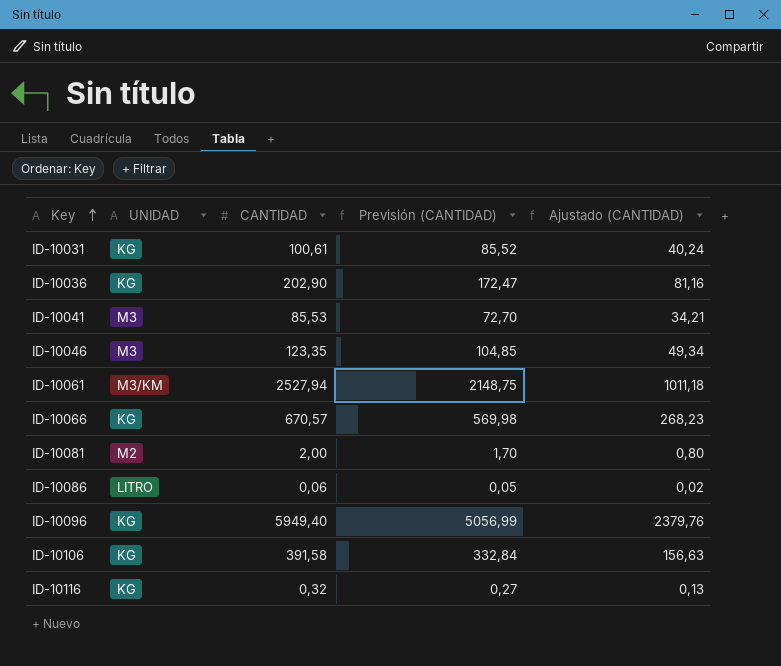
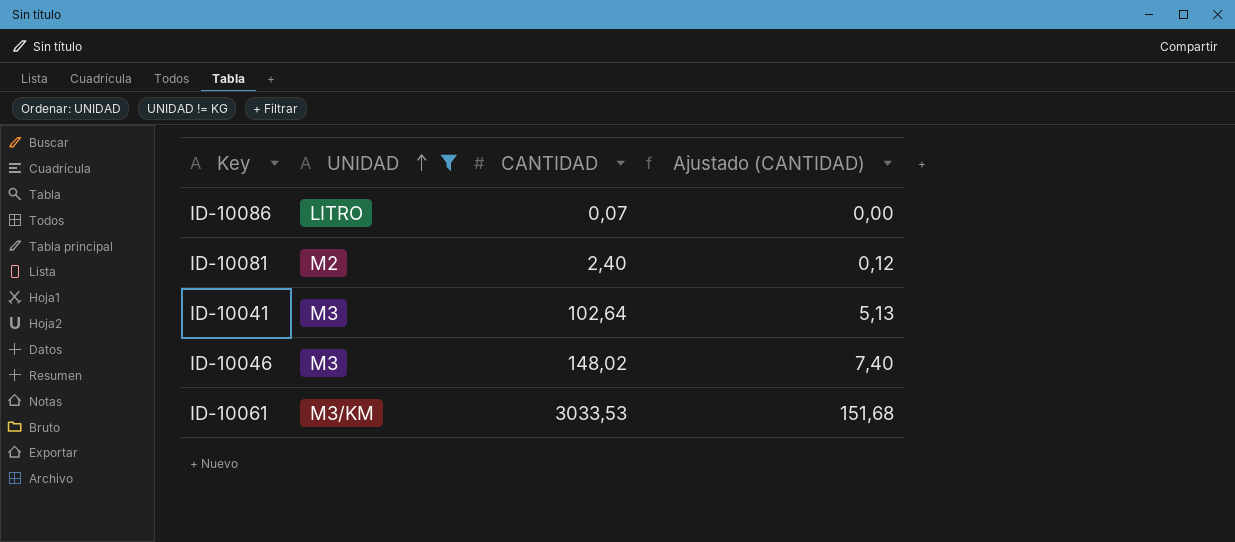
filter: none -> UNIDAD != KG
row order: Key ascending -> UNIDAD ascending
column Previsión (CANTIDAD) | formula: [CANTIDAD] * 0,85 -> none
column Ajustado (CANTIDAD) | formula: [CANTIDAD] * 0,4 -> [CANTIDAD] * 0,05
ID-10086 | CANTIDAD: 0,06 -> 0,07
ID-10081 | CANTIDAD: 2,00 -> 2,40
ID-10041 | CANTIDAD: 85,53 -> 102,64
ID-10046 | CANTIDAD: 123,35 -> 148,02
ID-10061 | CANTIDAD: 2527,94 -> 3033,53

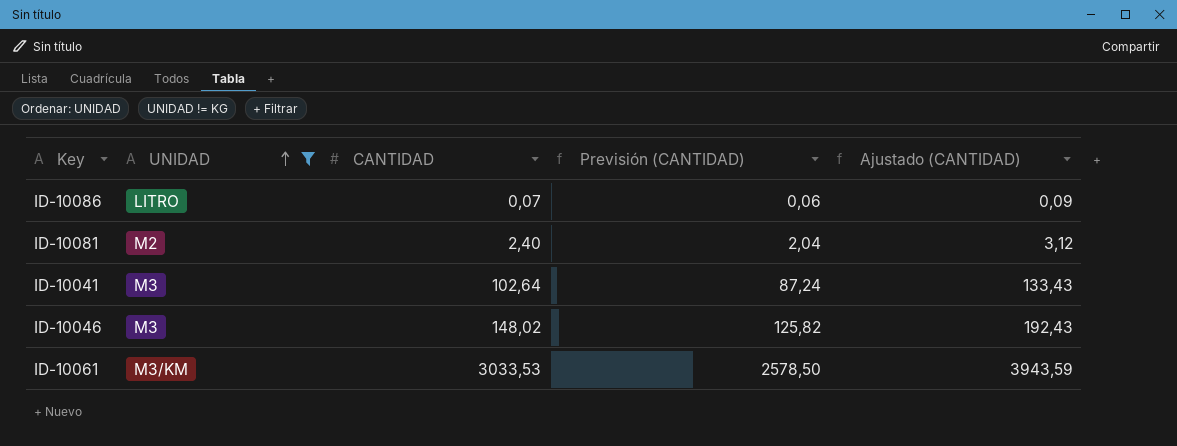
column Previsión (CANTIDAD) | formula: none -> [CANTIDAD] * 0,85
column Ajustado (CANTIDAD) | formula: [CANTIDAD] * 0,05 -> [CANTIDAD] * 1,3

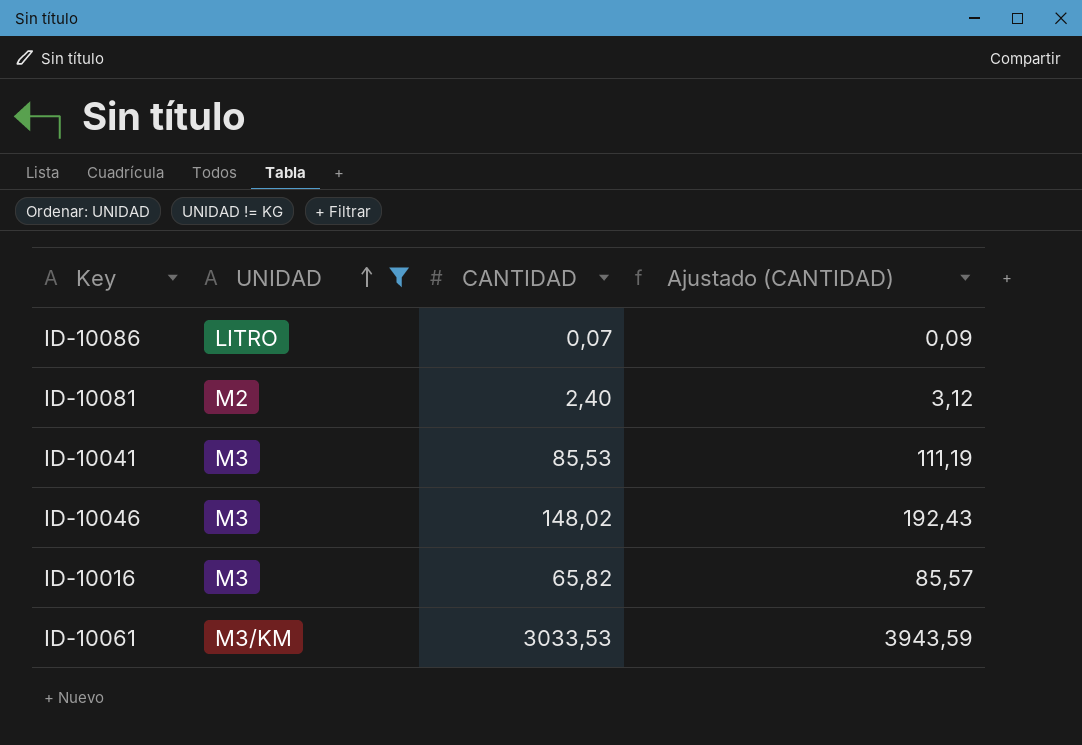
column Previsión (CANTIDAD) | formula: [CANTIDAD] * 0,85 -> none
ID-10041 | CANTIDAD: 102,64 -> 85,53
ID-10041 | Ajustado (CANTIDAD): 133,43 -> 111,19
row ID-10016: none -> M3 | 65,82 | 85,57

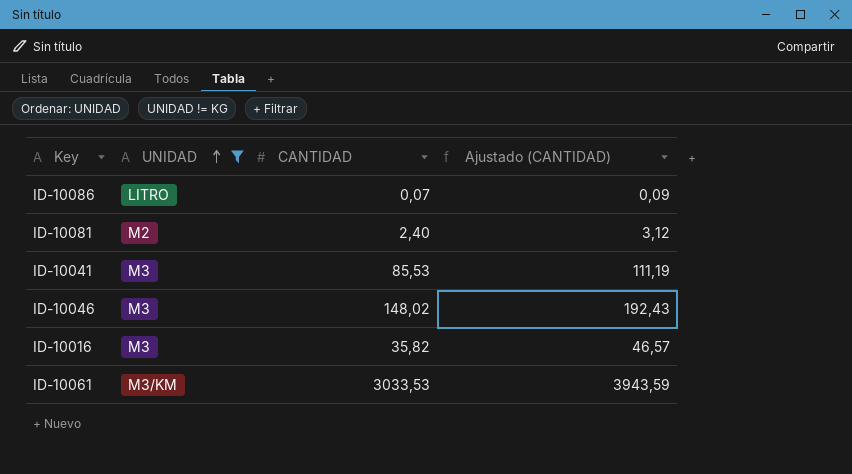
ID-10016 | CANTIDAD: 65,82 -> 35,82
ID-10016 | Ajustado (CANTIDAD): 85,57 -> 46,57

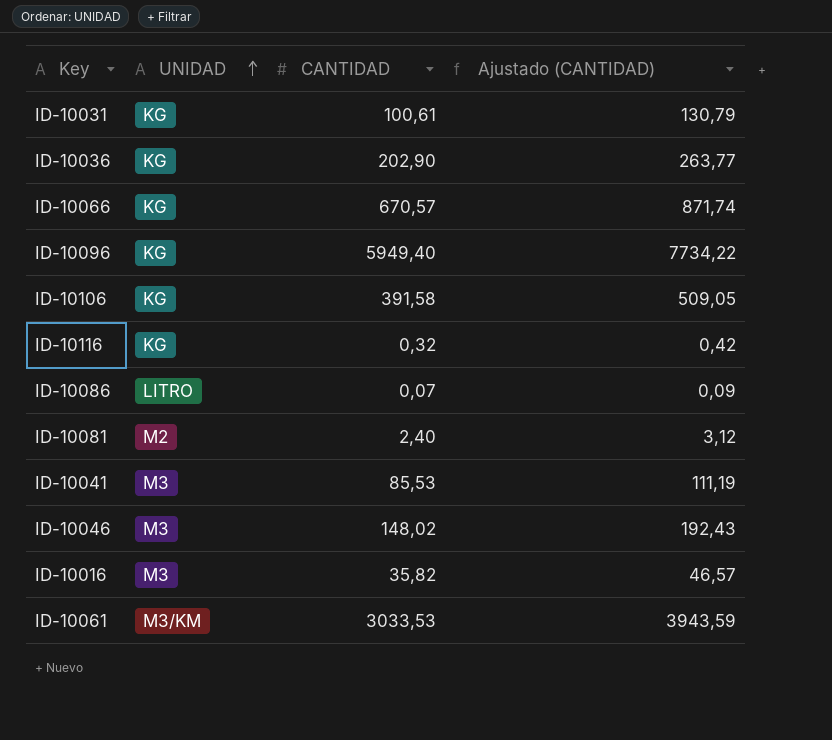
filter: UNIDAD != KG -> none

